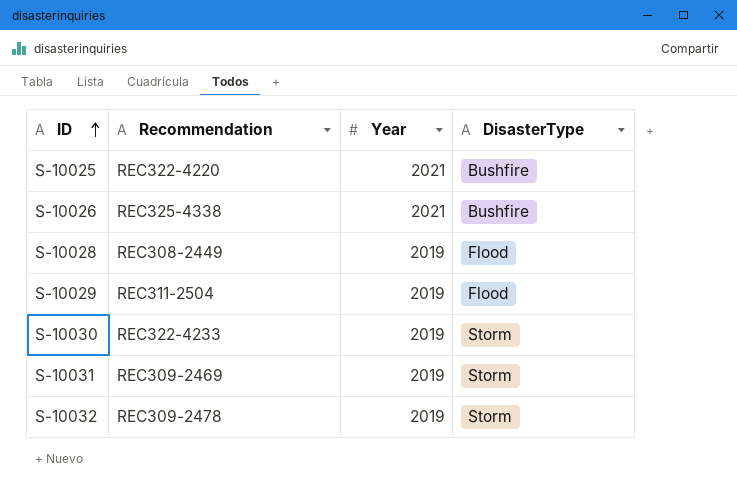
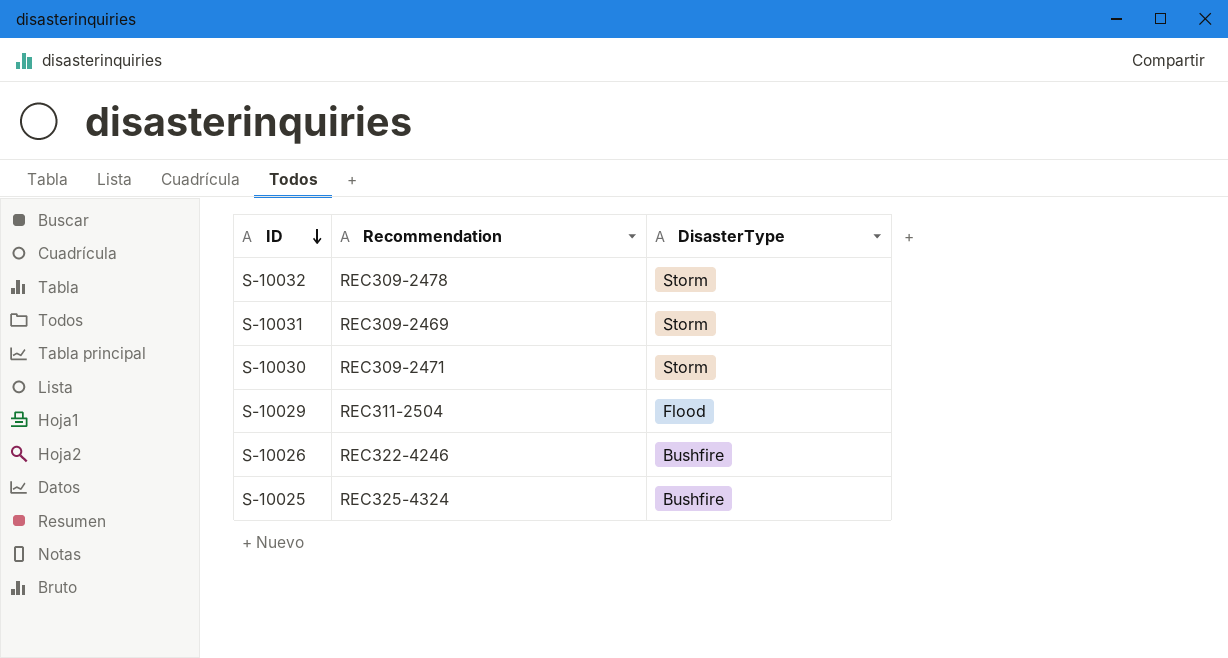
row order: ID ascending -> ID descending
column Year | position: 3 -> none
row S-10028: REC308-2449 | 2019 | Flood -> none
S-10030 | Recommendation: REC322-4233 -> REC309-2471
S-10026 | Recommendation: REC325-4338 -> REC322-4246
S-10025 | Recommendation: REC322-4220 -> REC325-4324

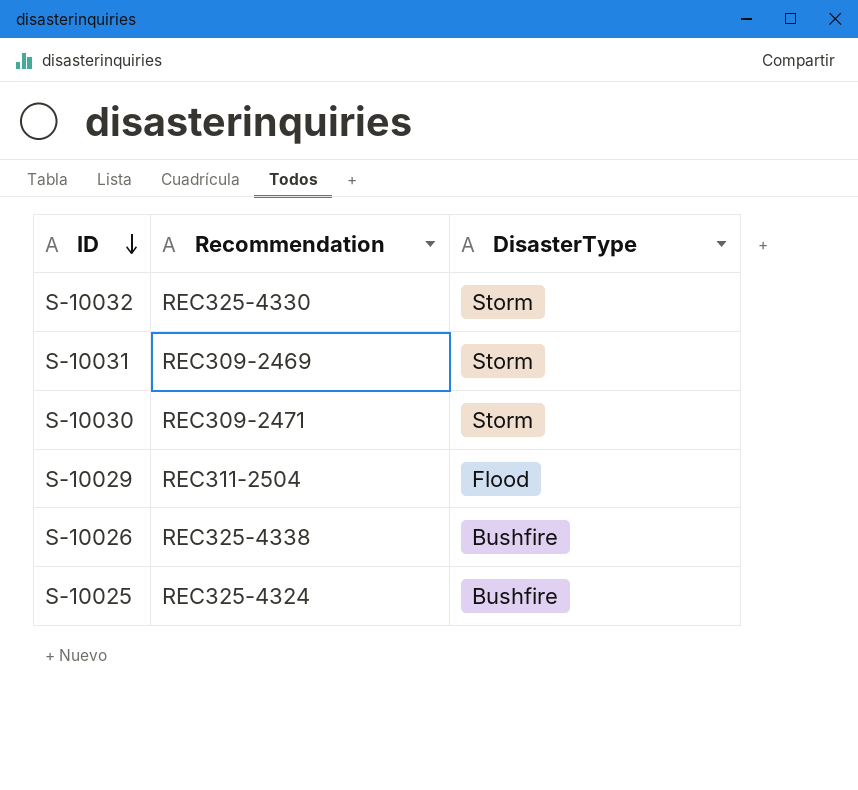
S-10032 | Recommendation: REC309-2478 -> REC325-4330
S-10026 | Recommendation: REC322-4246 -> REC325-4338

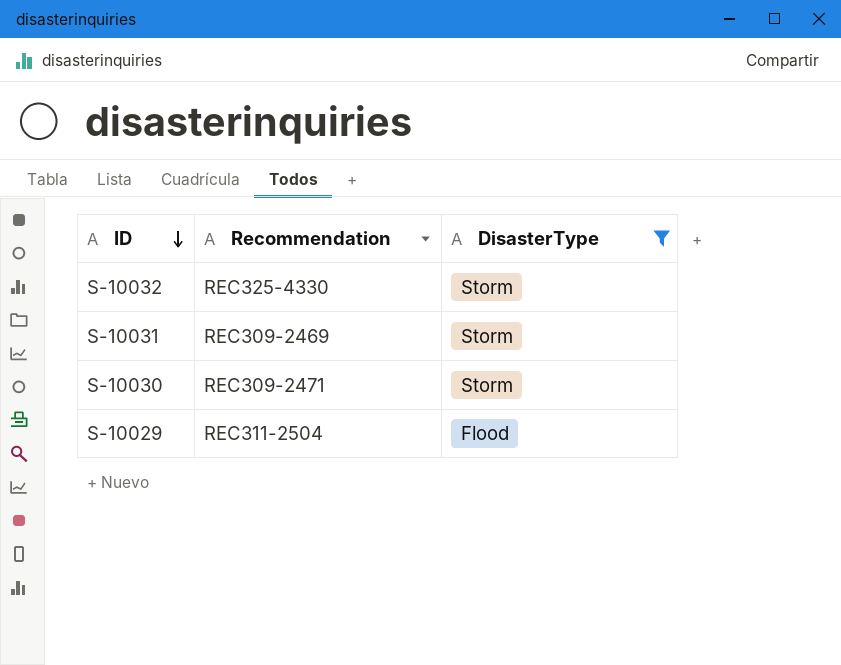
filter: none -> DisasterType != Bushfire

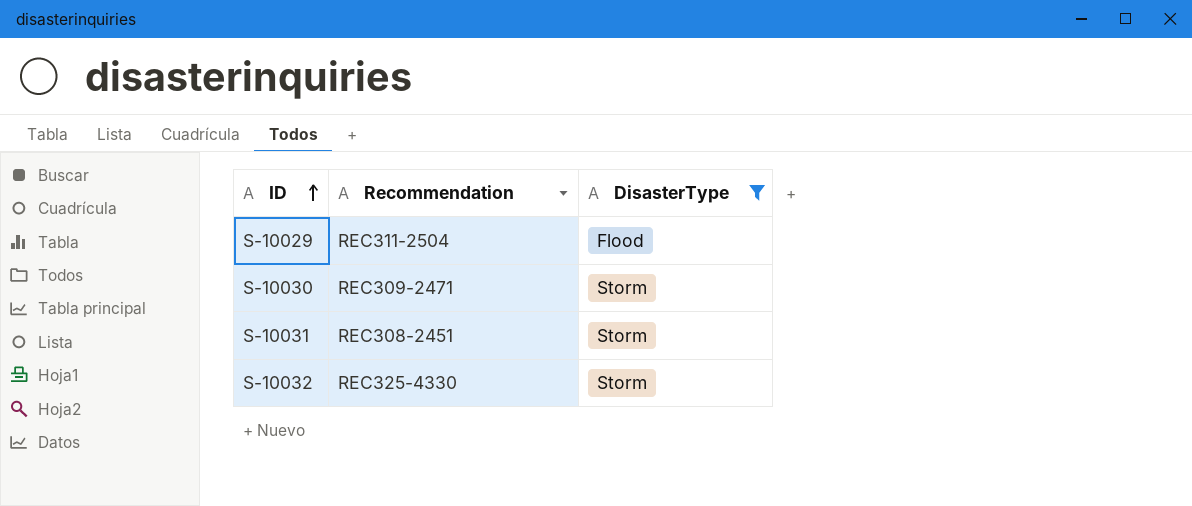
row order: ID descending -> ID ascending
S-10031 | Recommendation: REC309-2469 -> REC308-2451

